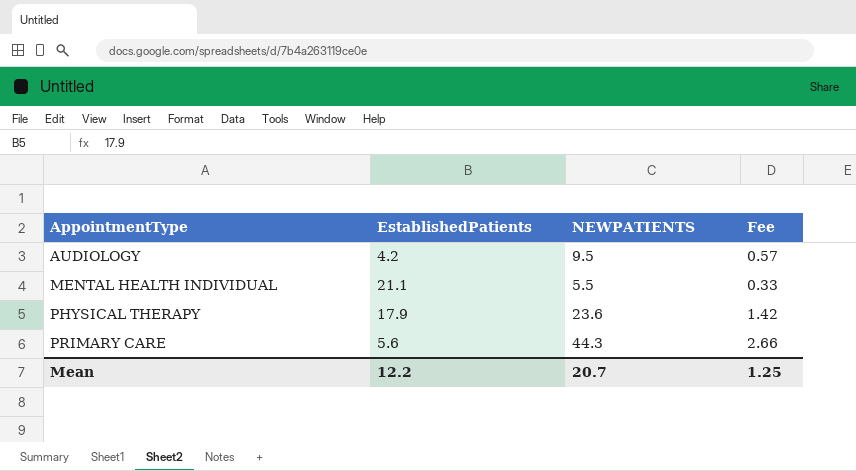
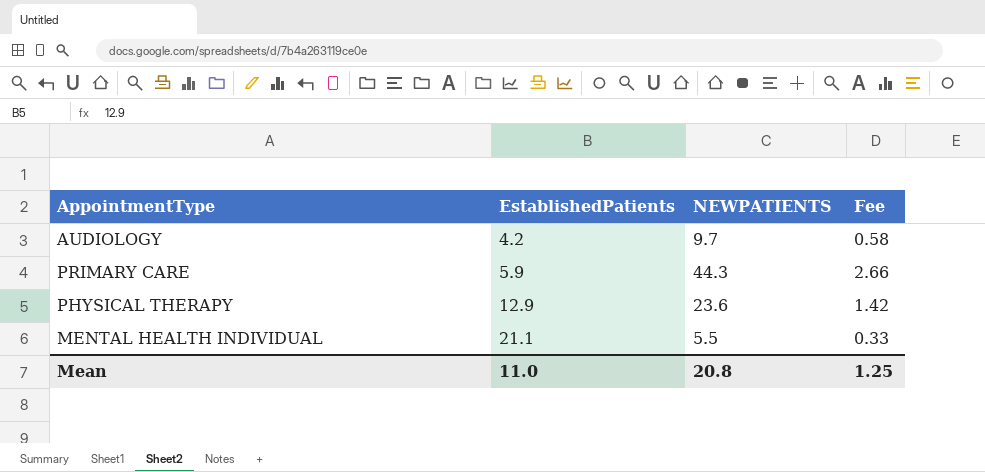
row order: AppointmentType ascending -> EstablishedPatients ascending
AUDIOLOGY | NEWPATIENTS: 9.5 -> 9.7
AUDIOLOGY | Fee: 0.57 -> 0.58
PRIMARY CARE | EstablishedPatients: 5.6 -> 5.9
PHYSICAL THERAPY | EstablishedPatients: 17.9 -> 12.9
Mean | EstablishedPatients: 12.2 -> 11.0
Mean | NEWPATIENTS: 20.7 -> 20.8

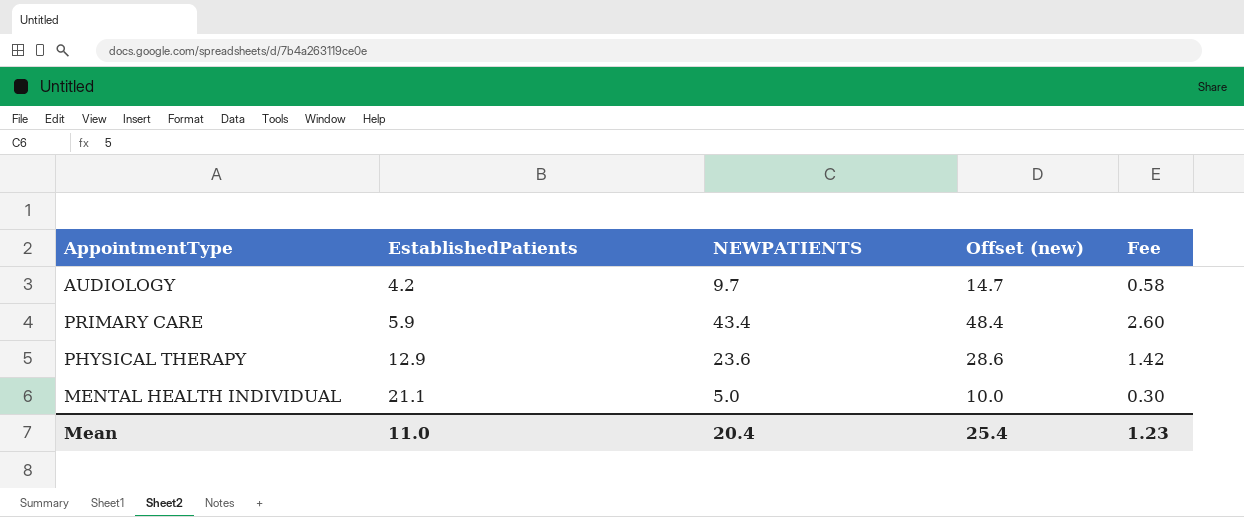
column Offset (new) | formula: none -> [NEWPATIENTS] + 5
PRIMARY CARE | NEWPATIENTS: 44.3 -> 43.4
PRIMARY CARE | Fee: 2.66 -> 2.60
MENTAL HEALTH INDIVIDUAL | NEWPATIENTS: 5.5 -> 5.0
MENTAL HEALTH INDIVIDUAL | Fee: 0.33 -> 0.30
Mean | NEWPATIENTS: 20.8 -> 20.4
Mean | Fee: 1.25 -> 1.23

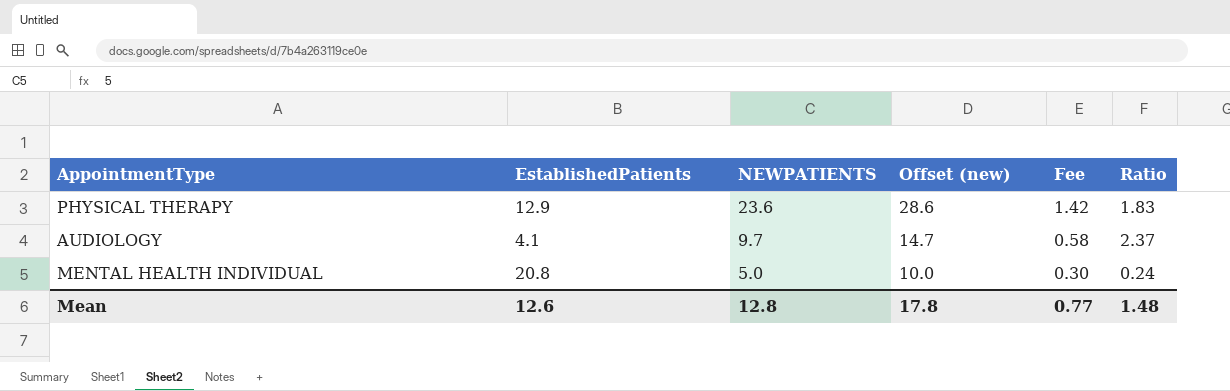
row order: EstablishedPatients ascending -> NEWPATIENTS descending
column Ratio | formula: none -> [NEWPATIENTS] / [EstablishedPatients]
row PRIMARY CARE: 5.9 | 43.4 | 48.4 | 2.60 -> none
AUDIOLOGY | EstablishedPatients: 4.2 -> 4.1
MENTAL HEALTH INDIVIDUAL | EstablishedPatients: 21.1 -> 20.8
Mean | EstablishedPatients: 11.0 -> 12.6
Mean | NEWPATIENTS: 20.4 -> 12.8
Mean | Offset (new): 25.4 -> 17.8
Mean | Fee: 1.23 -> 0.77

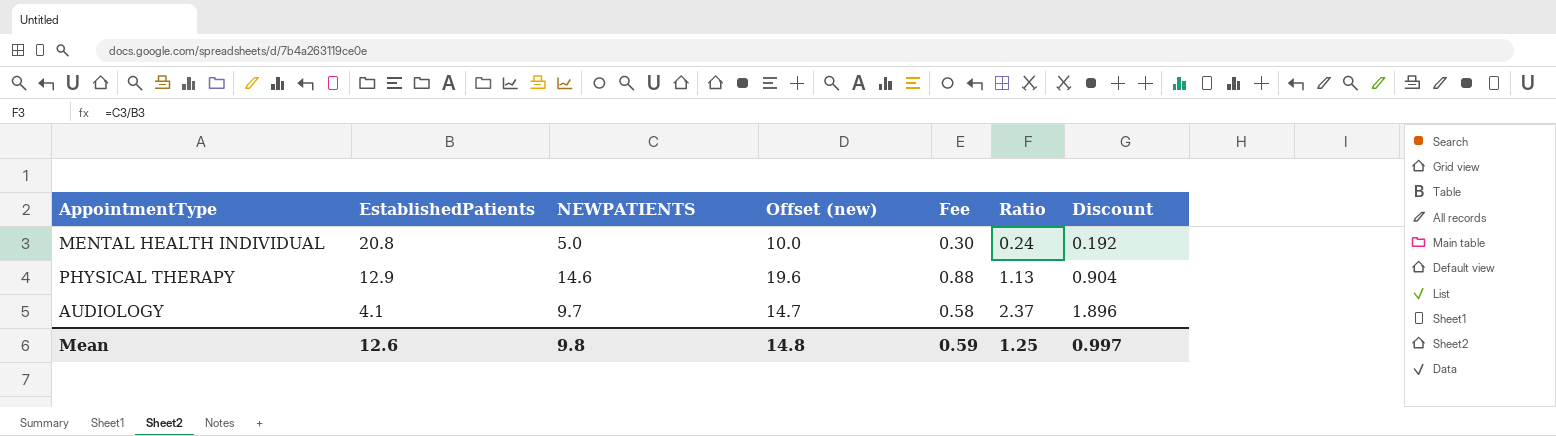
row order: NEWPATIENTS descending -> EstablishedPatients descending
column Discount | formula: none -> [Ratio] * 0.8
PHYSICAL THERAPY | NEWPATIENTS: 23.6 -> 14.6
PHYSICAL THERAPY | Offset (new): 28.6 -> 19.6
PHYSICAL THERAPY | Fee: 1.42 -> 0.88
PHYSICAL THERAPY | Ratio: 1.83 -> 1.13
Mean | NEWPATIENTS: 12.8 -> 9.8
Mean | Offset (new): 17.8 -> 14.8
Mean | Fee: 0.77 -> 0.59
Mean | Ratio: 1.48 -> 1.25

